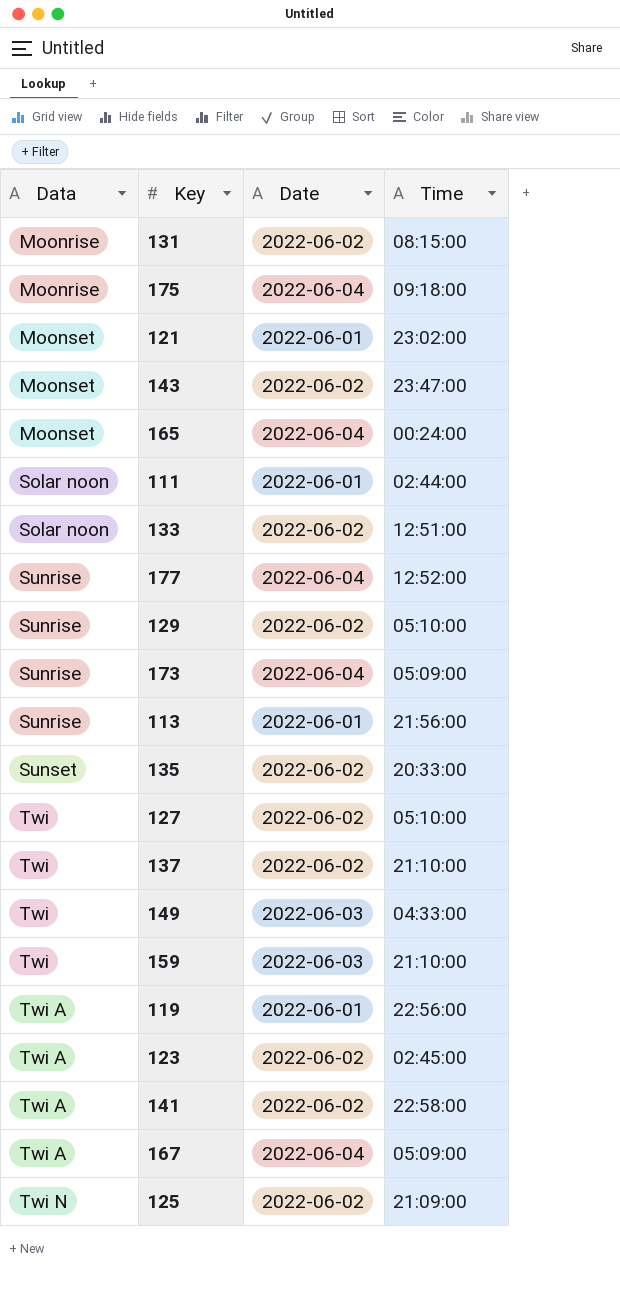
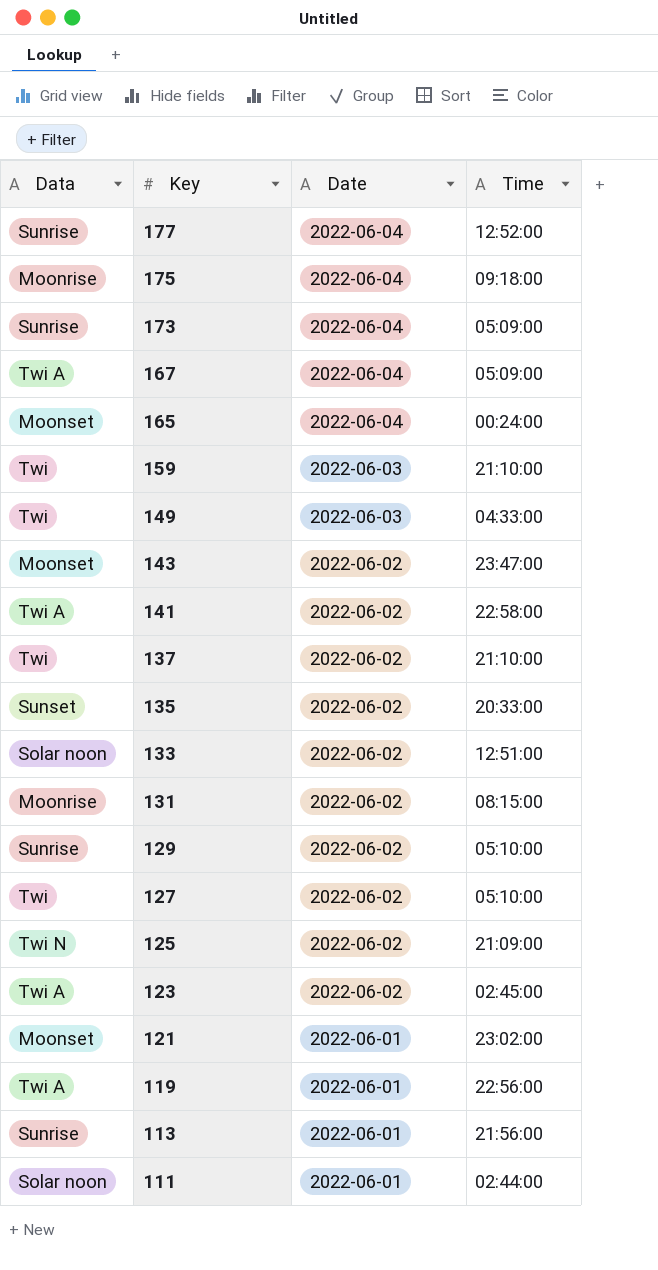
row order: Data ascending -> Key descending

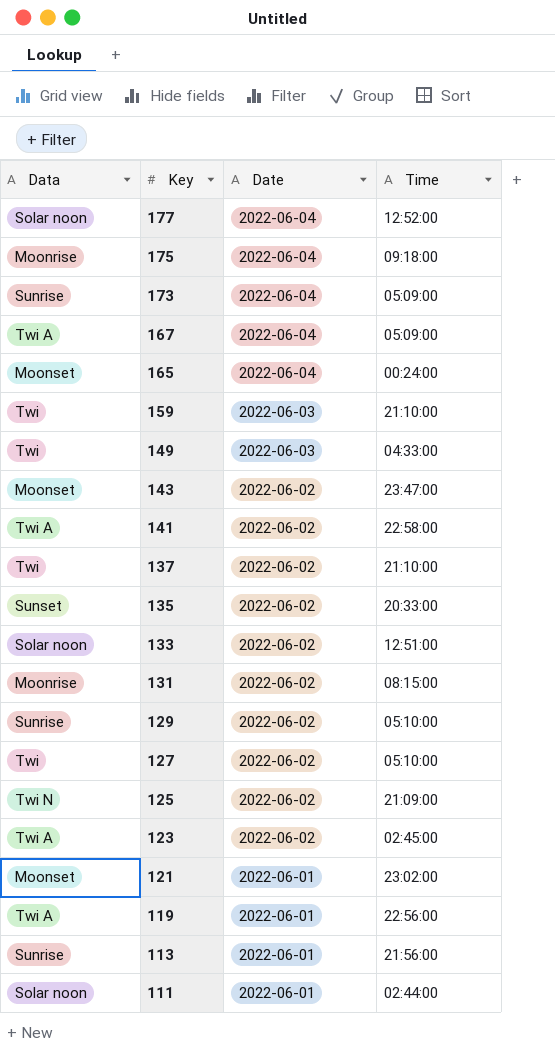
177 | Data: Sunrise -> Solar noon

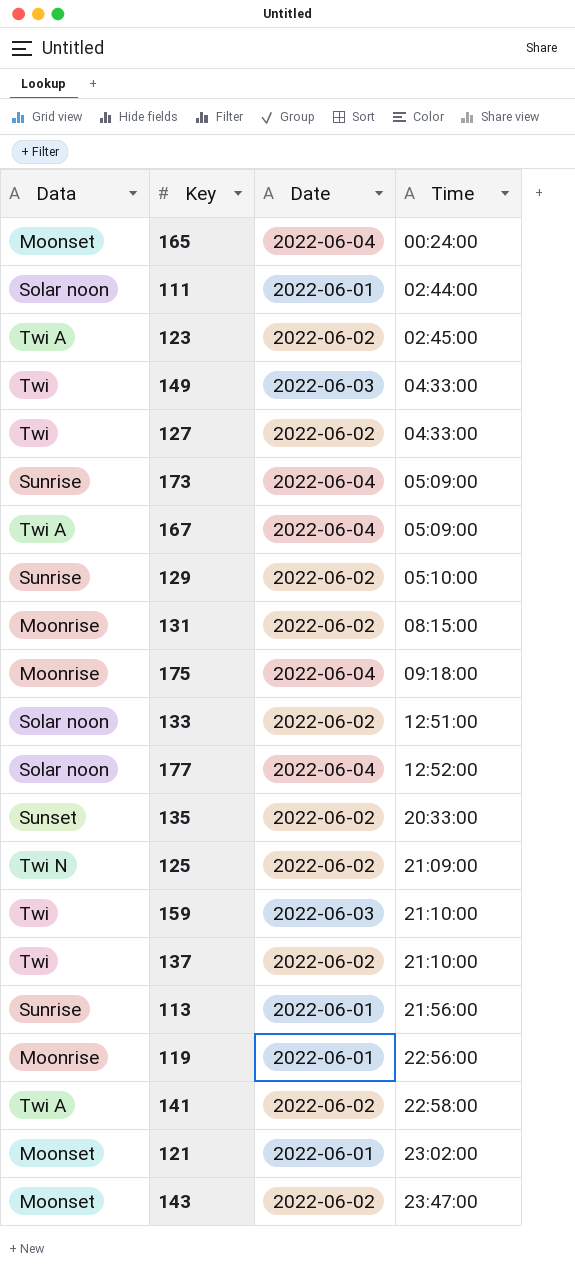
row order: Key descending -> Time ascending
127 | Time: 05:10:00 -> 04:33:00
119 | Data: Twi A -> Moonrise

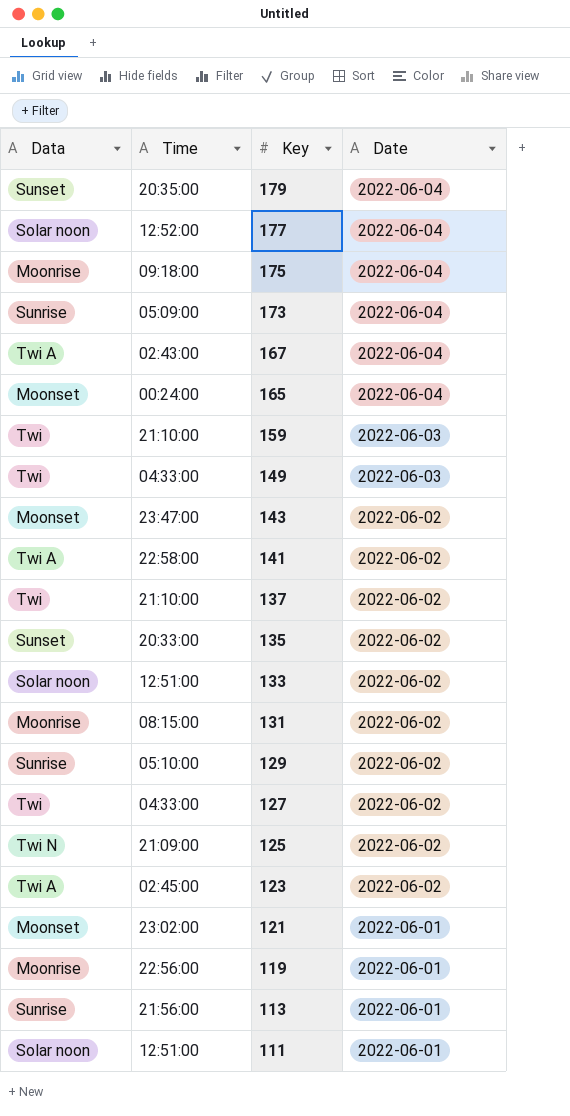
row order: Time ascending -> Key descending
column Time | position: 4 -> 2
row 179: none -> Sunset | 20:35:00 | 2022-06-04
167 | Time: 05:09:00 -> 02:43:00
111 | Time: 02:44:00 -> 12:51:00

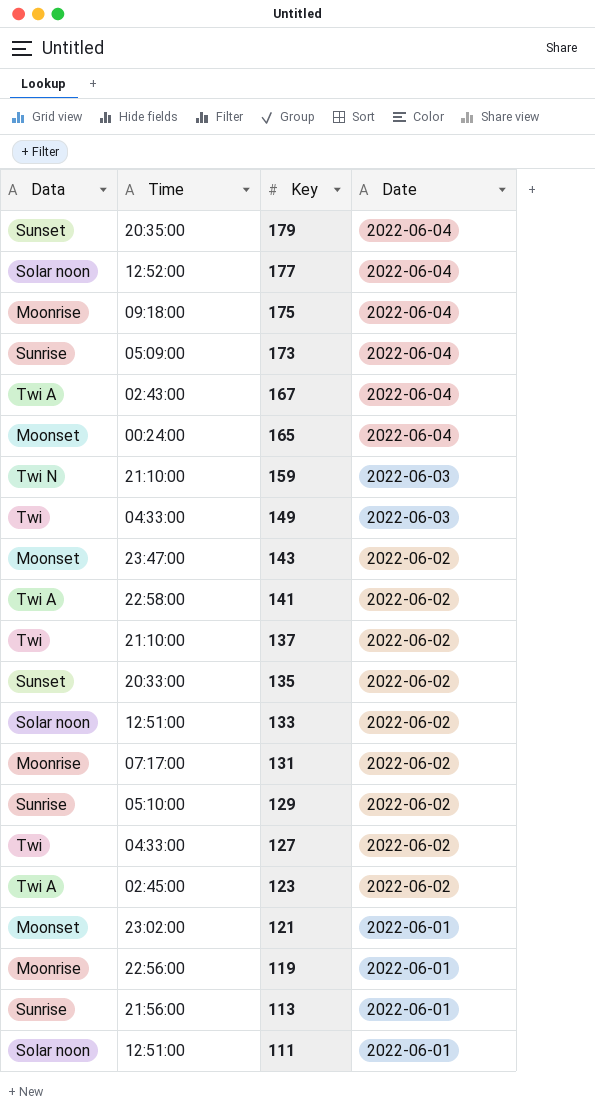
row 125: Twi N | 21:09:00 | 2022-06-02 -> none
159 | Data: Twi -> Twi N
131 | Time: 08:15:00 -> 07:17:00

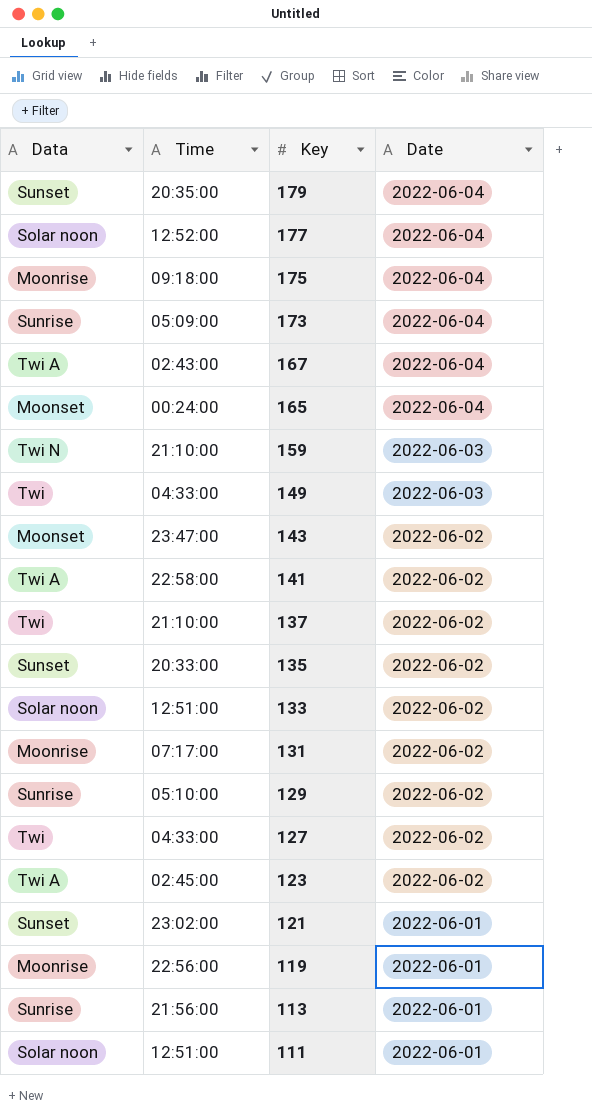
121 | Data: Moonset -> Sunset

